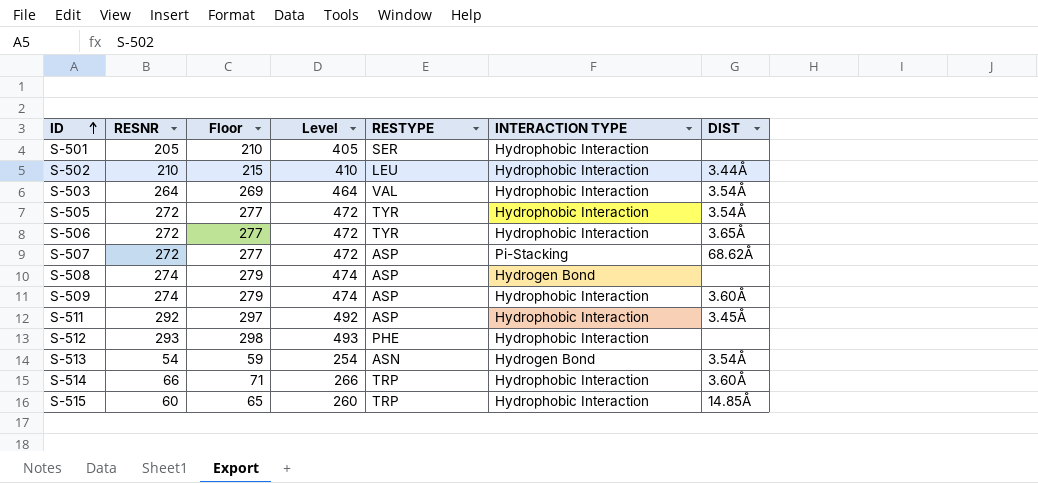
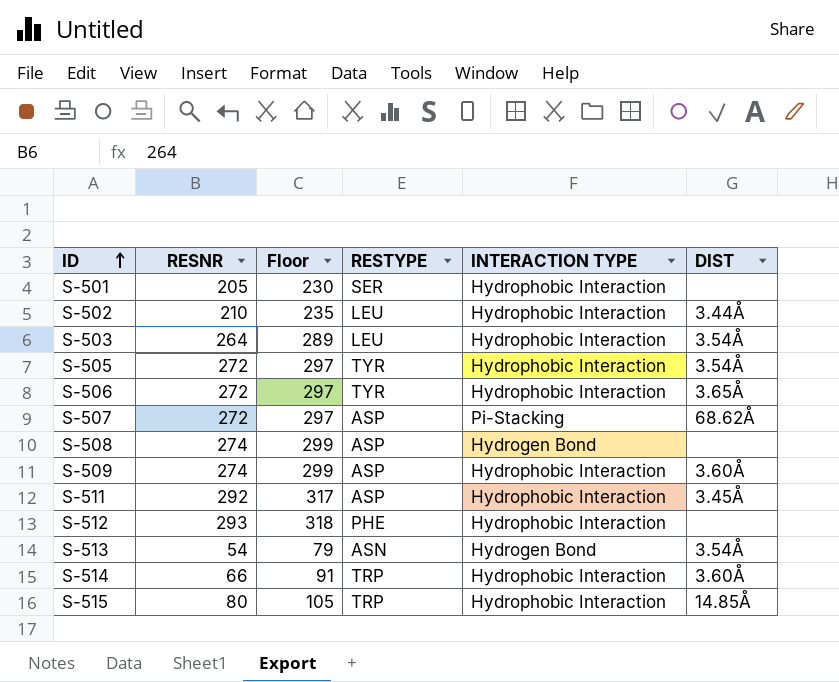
column Level | formula: [RESNR] + 200 -> none
column Floor | formula: [RESNR] + 5 -> [RESNR] + 25
S-503 | RESTYPE: VAL -> LEU
S-515 | RESNR: 60 -> 80

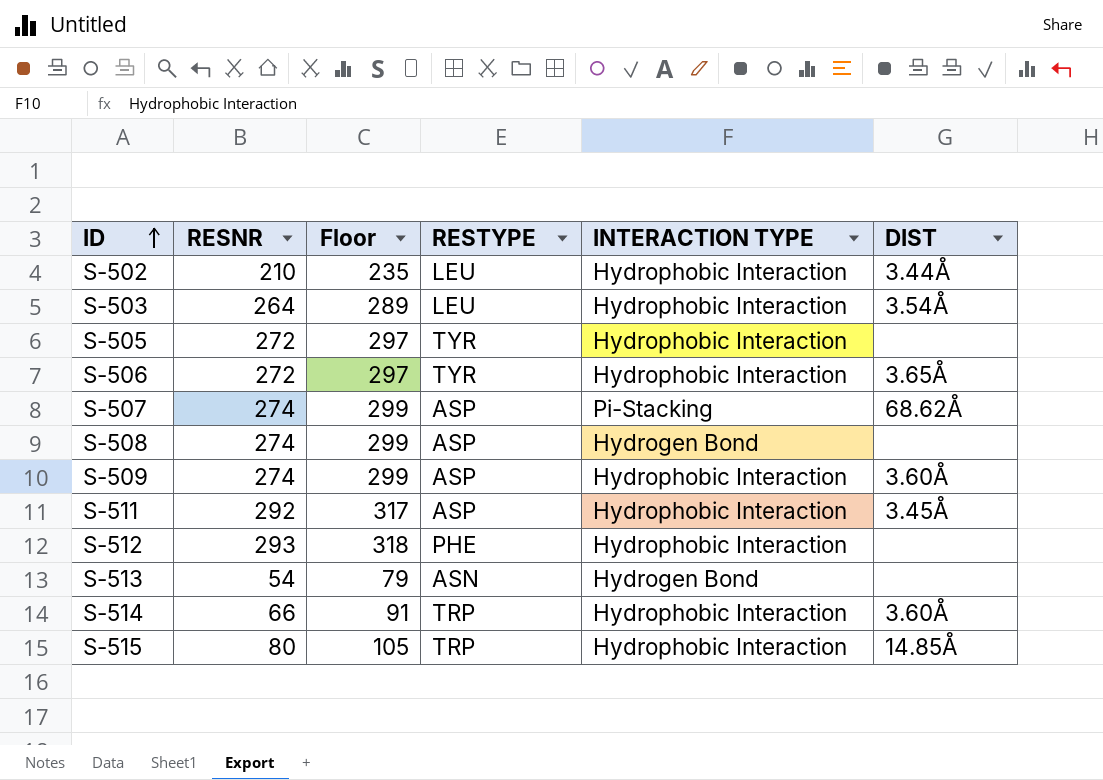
row S-501: 205 | 230 | SER | Hydrophobic Interaction | none -> none
S-505 | DIST: 3.54Å -> none
S-507 | RESNR: 272 -> 274
S-507 | Floor: 297 -> 299
S-513 | DIST: 3.54Å -> none

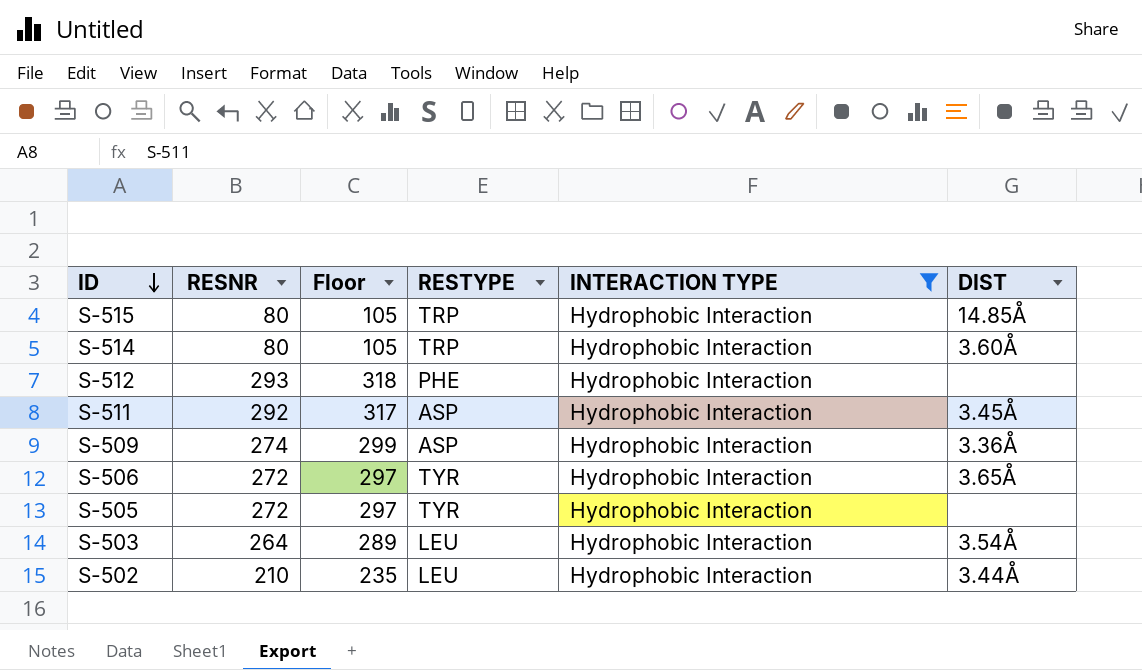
filter: none -> INTERACTION TYPE = Hydrophobic Interaction
row order: ID ascending -> ID descending
S-514 | RESNR: 66 -> 80
S-514 | Floor: 91 -> 105
S-509 | DIST: 3.60Å -> 3.36Å

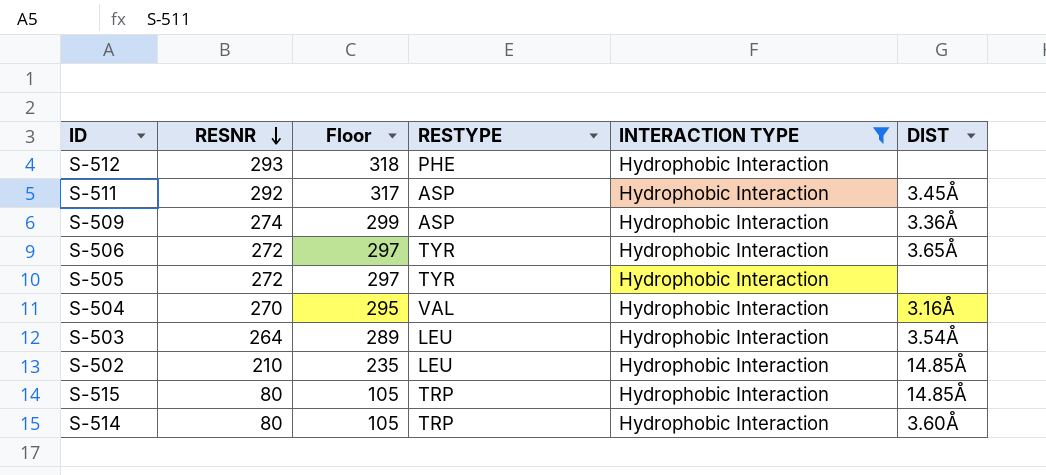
row order: ID descending -> RESNR descending
row S-504: none -> 270 | 295 | VAL | Hydrophobic Interaction | 3.16Å
S-502 | DIST: 3.44Å -> 14.85Å

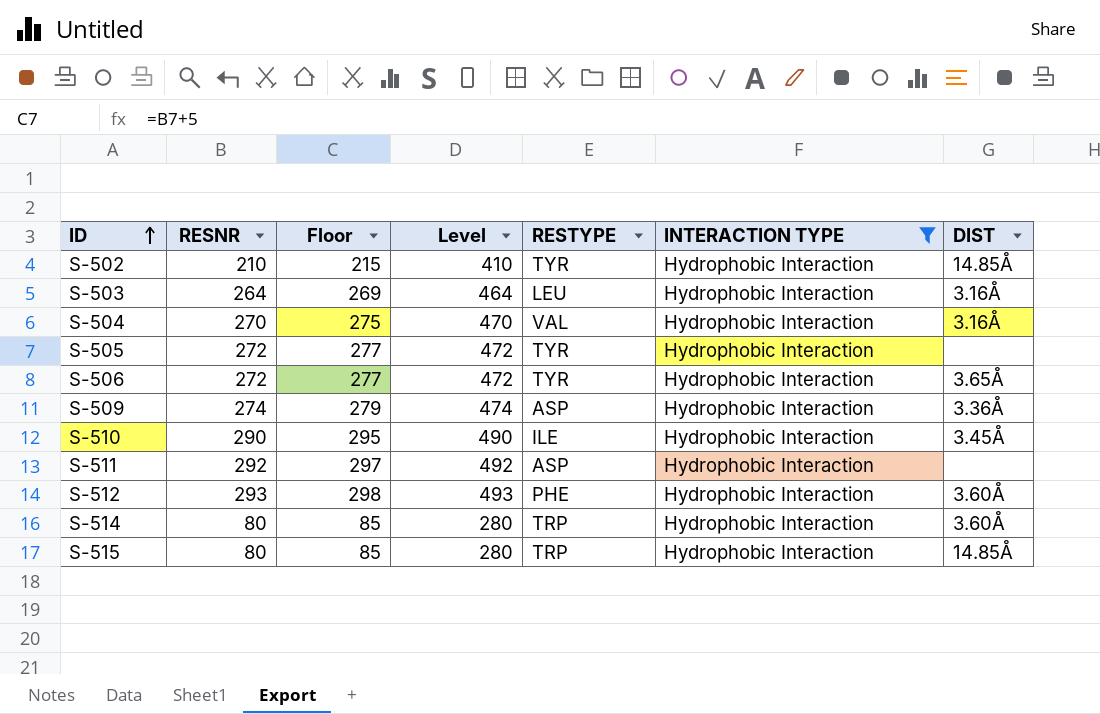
row order: RESNR descending -> ID ascending
column Floor | formula: [RESNR] + 25 -> [RESNR] + 5
column Level | formula: none -> [RESNR] + 200
S-502 | RESTYPE: LEU -> TYR
S-503 | DIST: 3.54Å -> 3.16Å
row S-510: none -> 290 | 295 | 490 | ILE | Hydrophobic Interaction | 3.45Å
S-511 | DIST: 3.45Å -> none
S-512 | DIST: none -> 3.60Å

